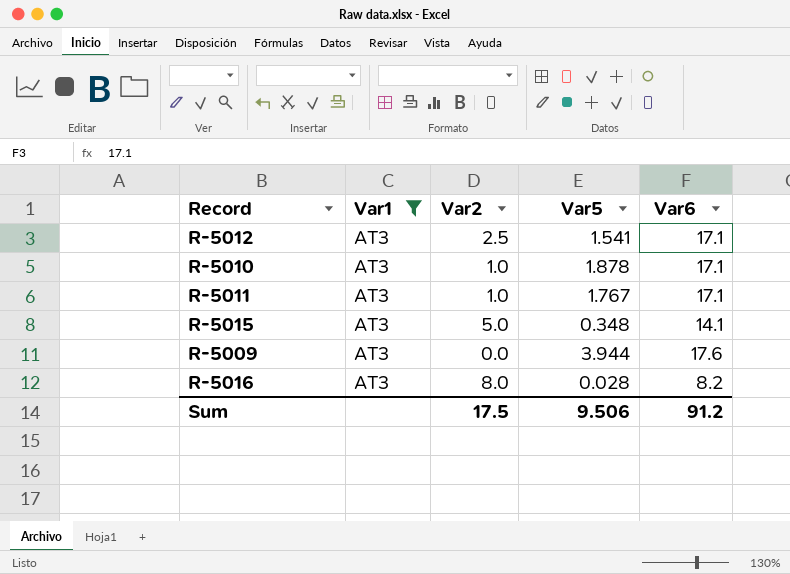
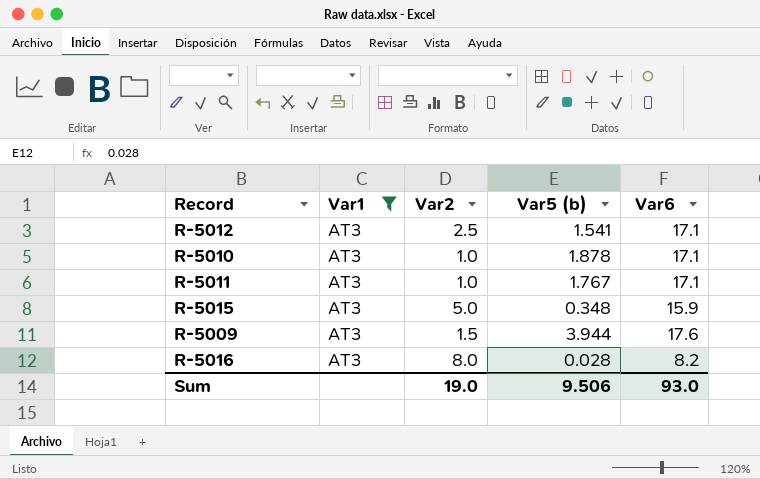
column name: Var5 -> Var5 (b)
R-5015 | Var6: 14.1 -> 15.9
R-5009 | Var2: 0.0 -> 1.5
Sum | Var2: 17.5 -> 19.0
Sum | Var6: 91.2 -> 93.0

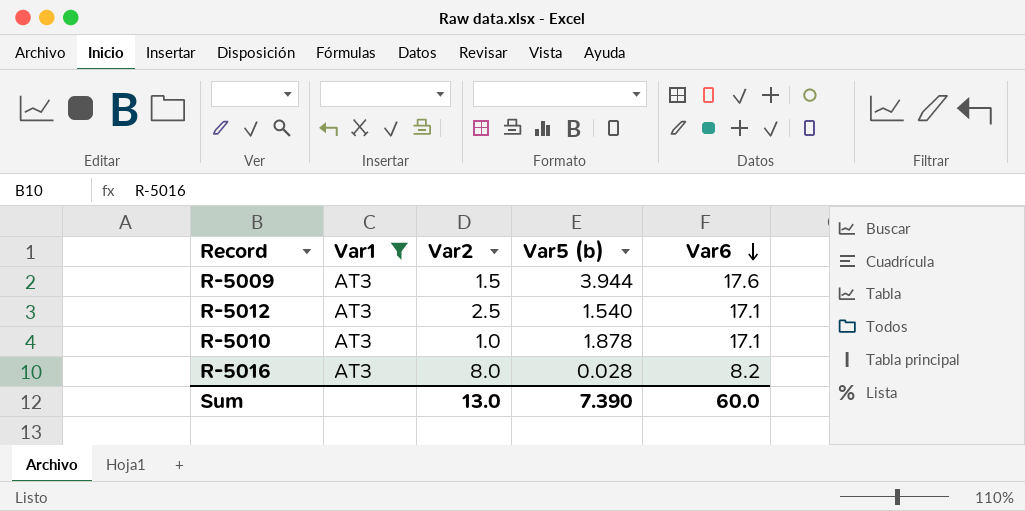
row order: none -> Var6 descending
row R-5011: AT3 | 1.0 | 1.767 | 17.1 -> none
row R-5015: AT3 | 5.0 | 0.348 | 15.9 -> none
R-5012 | Var5 (b): 1.541 -> 1.540
Sum | Var2: 19.0 -> 13.0
Sum | Var5 (b): 9.506 -> 7.390
Sum | Var6: 93.0 -> 60.0

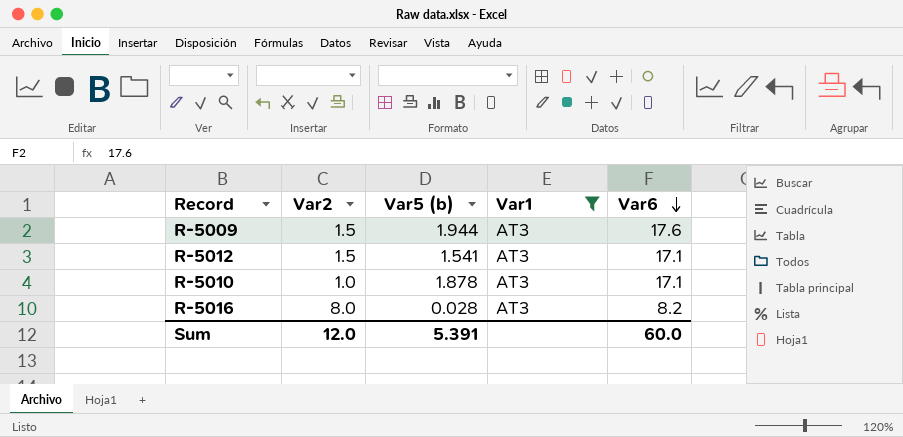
column Var1 | position: 2 -> 4
R-5009 | Var5 (b): 3.944 -> 1.944
R-5012 | Var2: 2.5 -> 1.5
R-5012 | Var5 (b): 1.540 -> 1.541
Sum | Var2: 13.0 -> 12.0
Sum | Var5 (b): 7.390 -> 5.391

